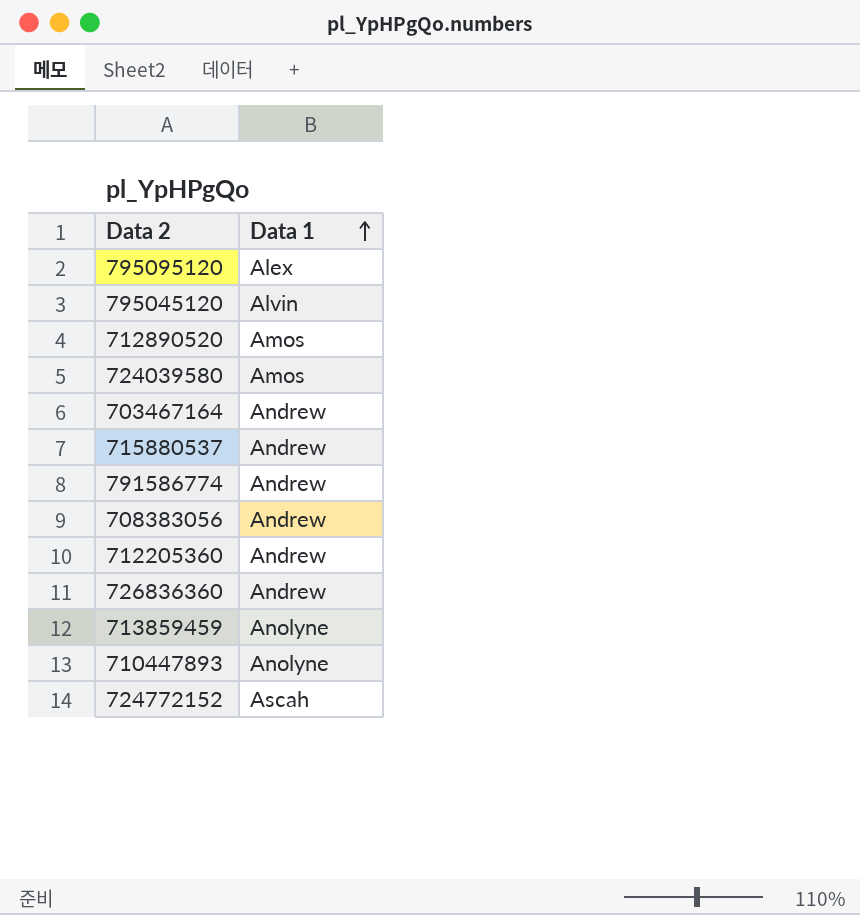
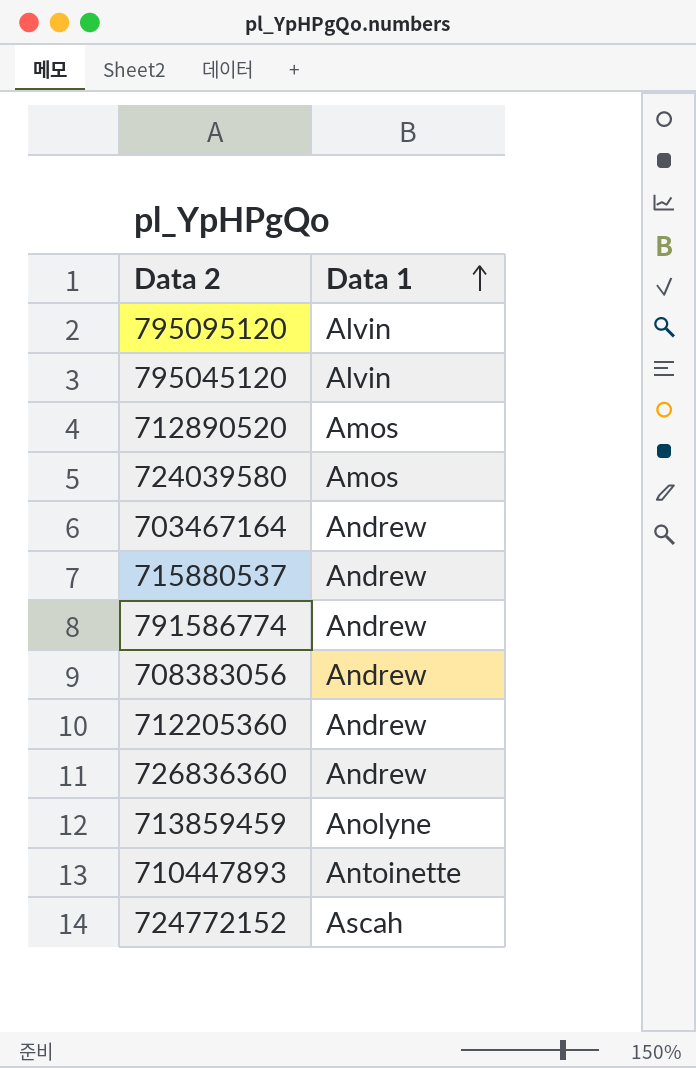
795095120 | Data 1: Alex -> Alvin
710447893 | Data 1: Anolyne -> Antoinette

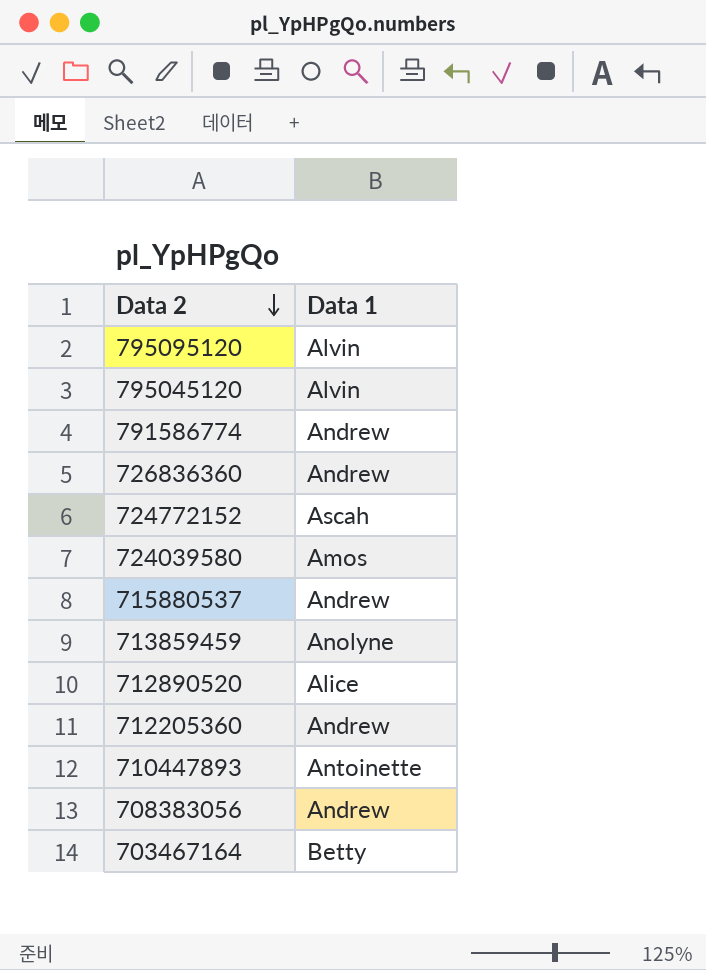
row order: Data 1 ascending -> Data 2 descending
712890520 | Data 1: Amos -> Alice
703467164 | Data 1: Andrew -> Betty

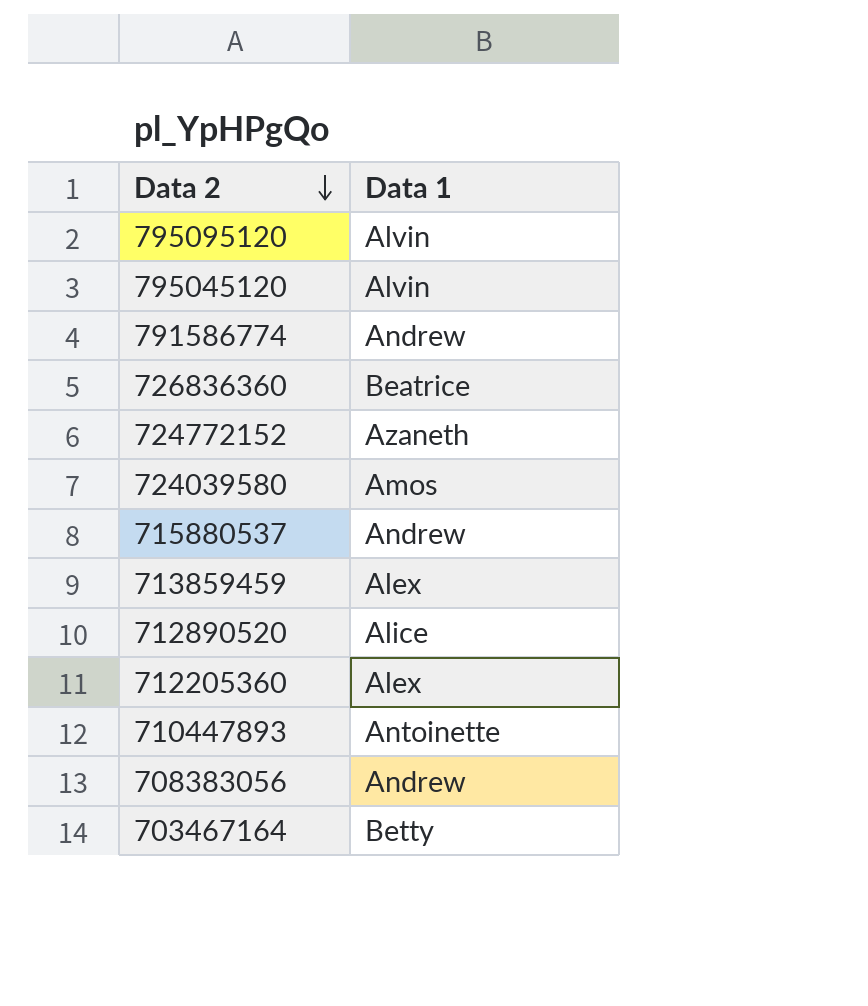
726836360 | Data 1: Andrew -> Beatrice
724772152 | Data 1: Ascah -> Azaneth
713859459 | Data 1: Anolyne -> Alex
712205360 | Data 1: Andrew -> Alex

